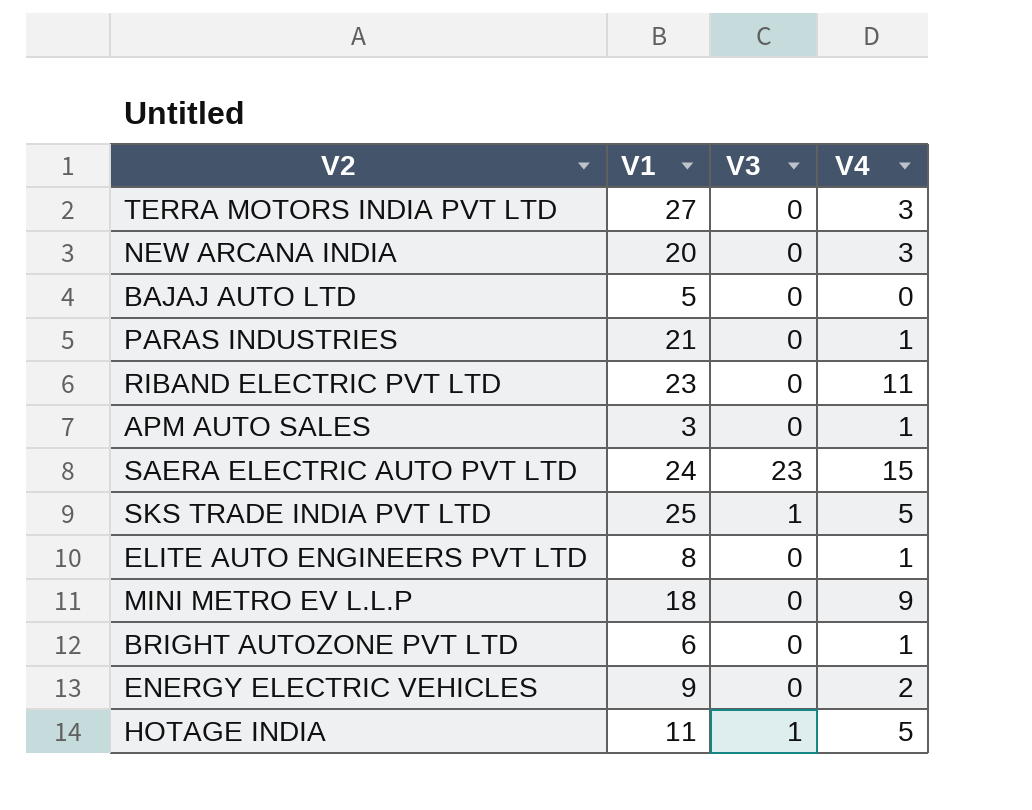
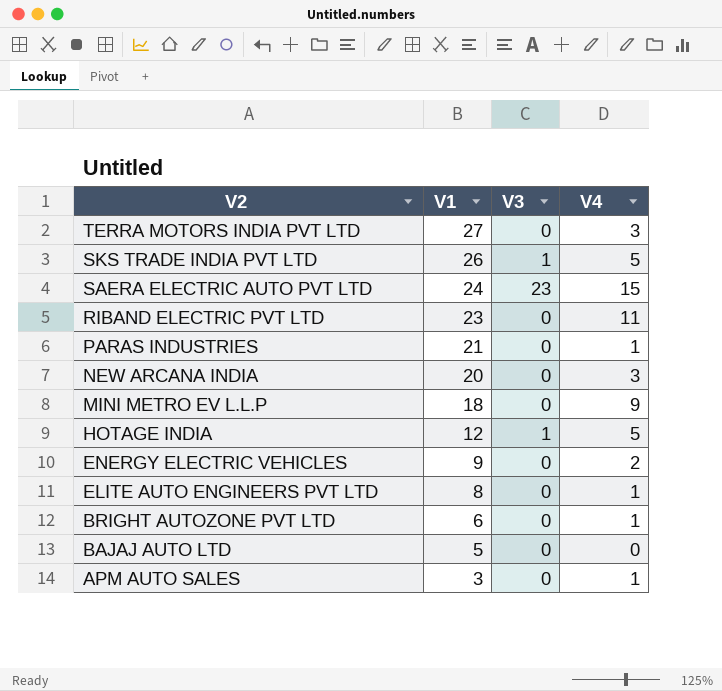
row order: none -> V2 descending
SKS TRADE INDIA PVT LTD | V1: 25 -> 26
HOTAGE INDIA | V1: 11 -> 12

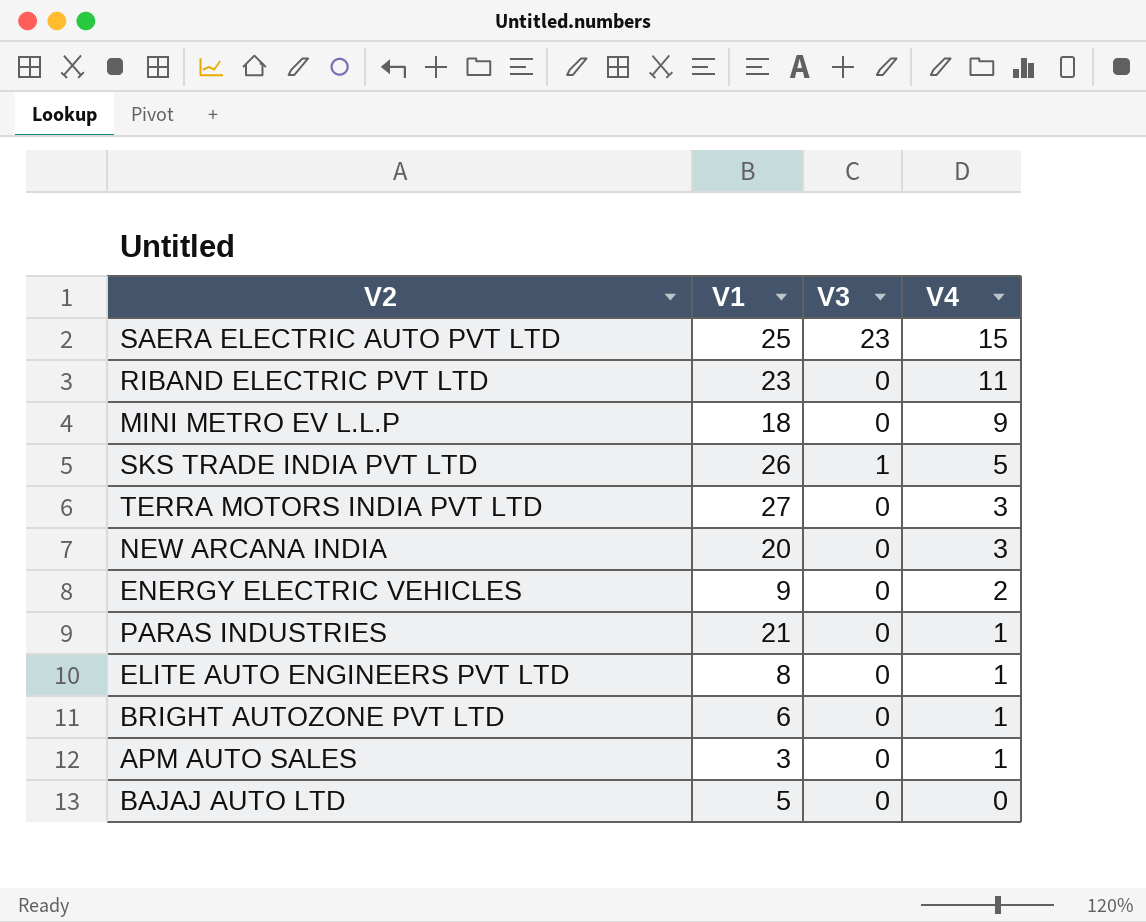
row order: V2 descending -> V4 descending
row HOTAGE INDIA: 12 | 1 | 5 -> none
SAERA ELECTRIC AUTO PVT LTD | V1: 24 -> 25

